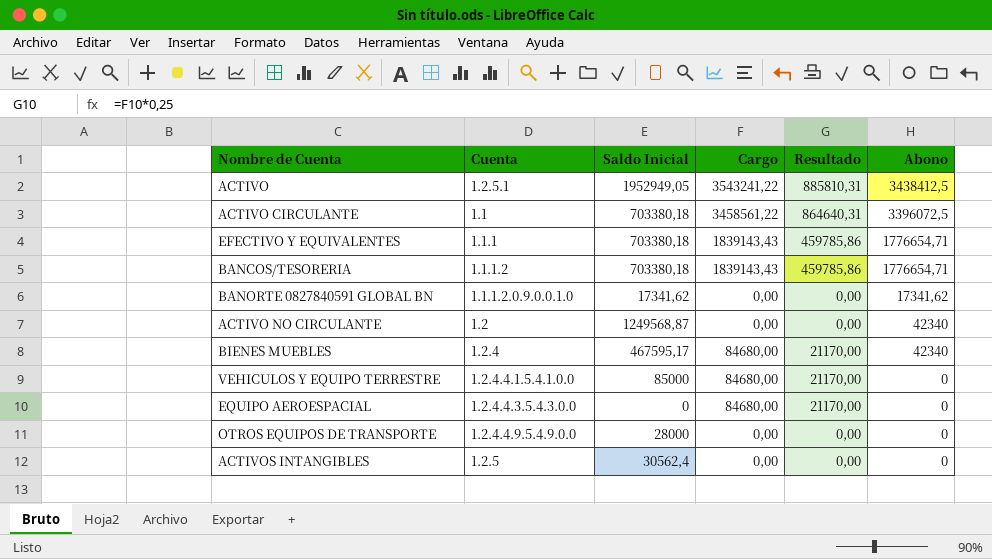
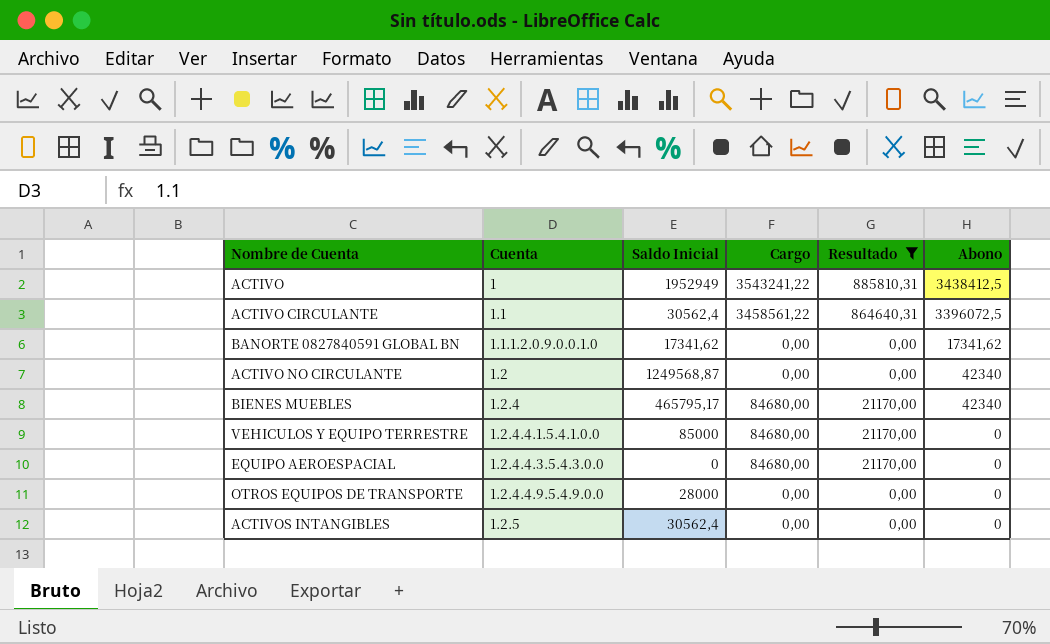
filter: none -> Resultado != 459785,86
ACTIVO | Cuenta: 1.2.5.1 -> 1
ACTIVO | Saldo Inicial: 1952949,05 -> 1952949
ACTIVO CIRCULANTE | Saldo Inicial: 703380,18 -> 30562,4
BIENES MUEBLES | Saldo Inicial: 467595,17 -> 465795,17

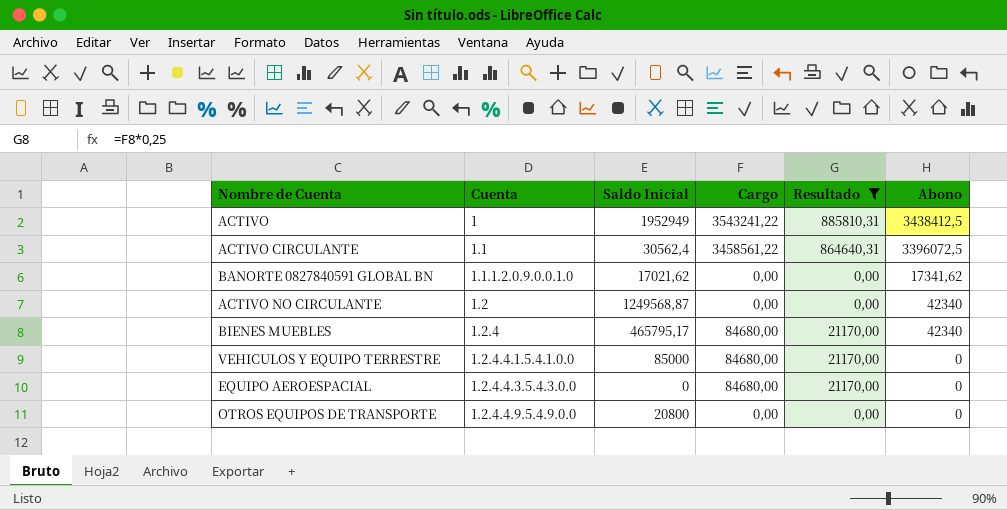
row ACTIVOS INTANGIBLES: 1.2.5 | 30562,4 | 0,00 | 0,00 | 0 -> none
BANORTE 0827840591 GLOBAL BN | Saldo Inicial: 17341,62 -> 17021,62
OTROS EQUIPOS DE TRANSPORTE | Saldo Inicial: 28000 -> 20800

